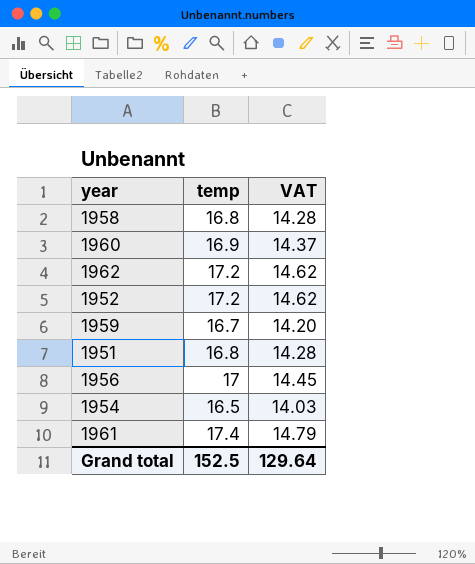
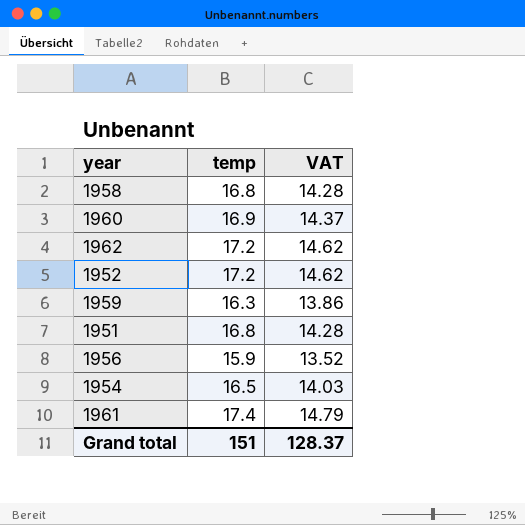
1959 | temp: 16.7 -> 16.3
1959 | VAT: 14.20 -> 13.86
1956 | temp: 17 -> 15.9
1956 | VAT: 14.45 -> 13.52
Grand total | temp: 152.5 -> 151
Grand total | VAT: 129.64 -> 128.37

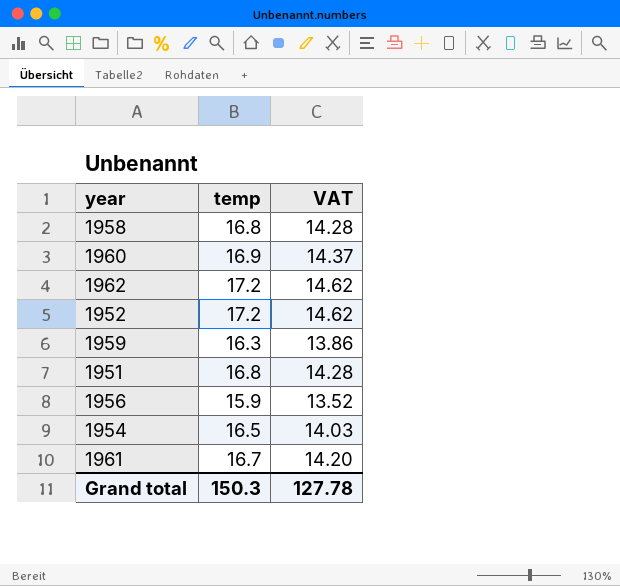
1961 | temp: 17.4 -> 16.7
1961 | VAT: 14.79 -> 14.20
Grand total | temp: 151 -> 150.3
Grand total | VAT: 128.37 -> 127.78

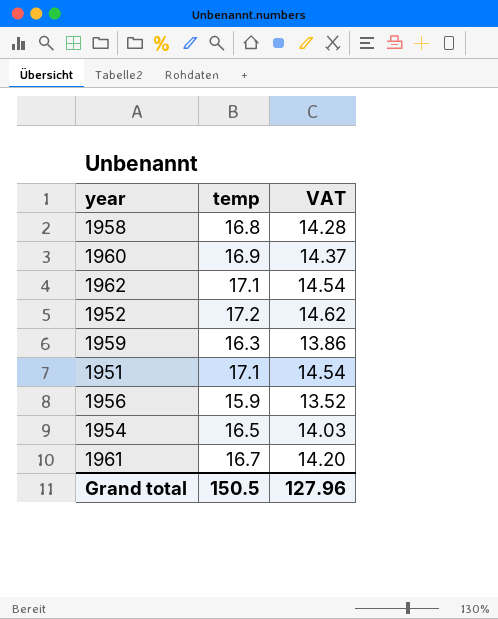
1962 | temp: 17.2 -> 17.1
1962 | VAT: 14.62 -> 14.54
1951 | temp: 16.8 -> 17.1
1951 | VAT: 14.28 -> 14.54
Grand total | temp: 150.3 -> 150.5
Grand total | VAT: 127.78 -> 127.96

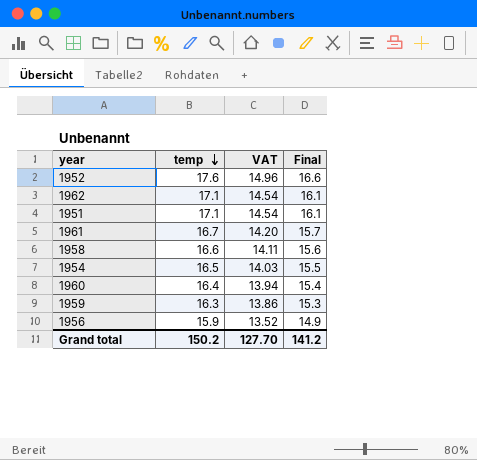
row order: none -> temp descending
column Final | formula: none -> [temp] - 1
1952 | temp: 17.2 -> 17.6
1952 | VAT: 14.62 -> 14.96
1958 | temp: 16.8 -> 16.6
1958 | VAT: 14.28 -> 14.11
1960 | temp: 16.9 -> 16.4
1960 | VAT: 14.37 -> 13.94
Grand total | temp: 150.5 -> 150.2
Grand total | VAT: 127.96 -> 127.70

